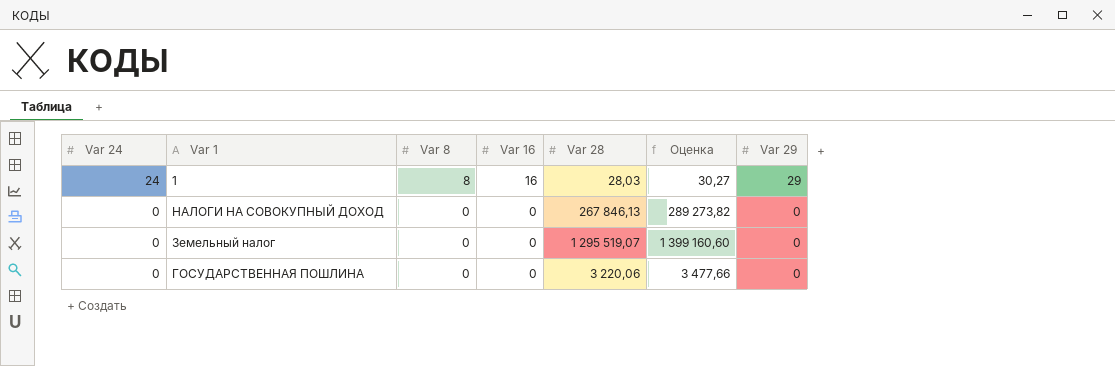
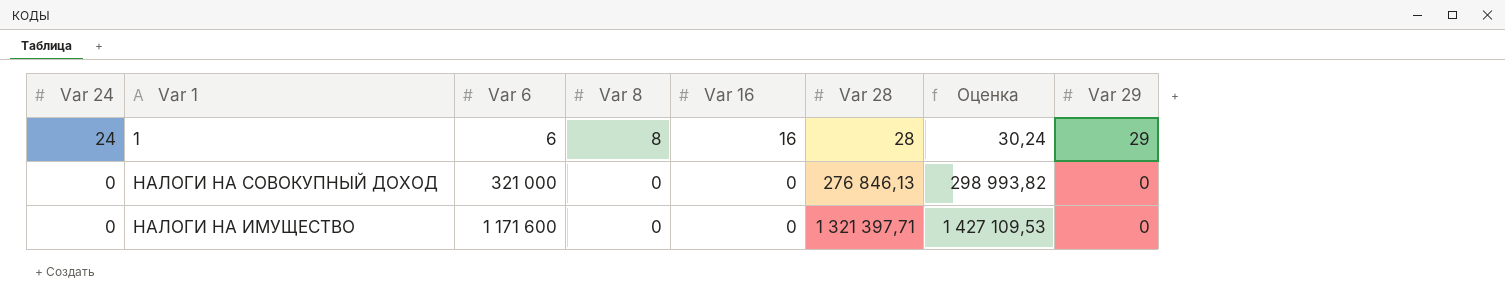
column Var 6 | position: none -> 3
row Земельный налог: 0 | 0 | 0 | 1 295 519,07 | 1 399 160,60 | 0 -> none
row ГОСУДАРСТВЕННАЯ ПОШЛИНА: 0 | 0 | 0 | 3 220,06 | 3 477,66 | 0 -> none
1 | Var 28: 28,03 -> 28
1 | Оценка: 30,27 -> 30,24
НАЛОГИ НА СОВОКУПНЫЙ ДОХОД | Var 28: 267 846,13 -> 276 846,13
НАЛОГИ НА СОВОКУПНЫЙ ДОХОД | Оценка: 289 273,82 -> 298 993,82
row НАЛОГИ НА ИМУЩЕСТВО: none -> 0 | 1 171 600 | 0 | 0 | 1 321 397,71 | 1 427 109,53 | 0

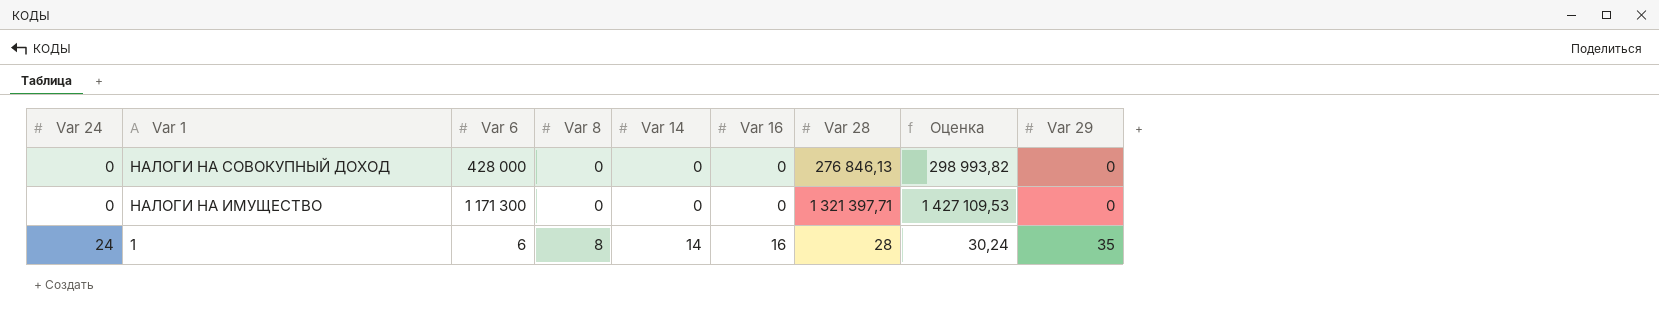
row order: Var 24 descending -> Var 24 ascending
column Var 14 | position: none -> 5
НАЛОГИ НА СОВОКУПНЫЙ ДОХОД | Var 6: 321 000 -> 428 000
НАЛОГИ НА ИМУЩЕСТВО | Var 6: 1 171 600 -> 1 171 300
1 | Var 29: 29 -> 35

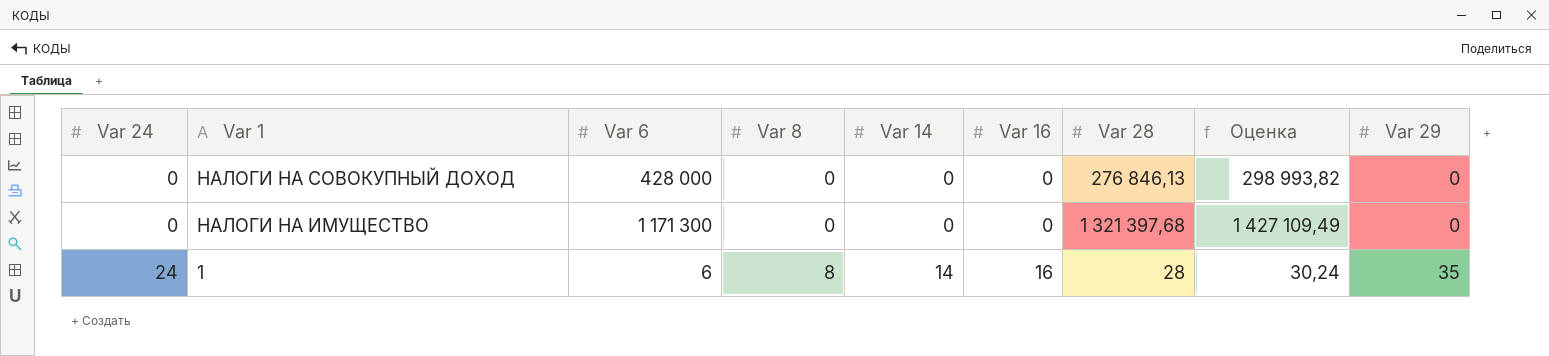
НАЛОГИ НА ИМУЩЕСТВО | Var 28: 1 321 397,71 -> 1 321 397,68
НАЛОГИ НА ИМУЩЕСТВО | Оценка: 1 427 109,53 -> 1 427 109,49

